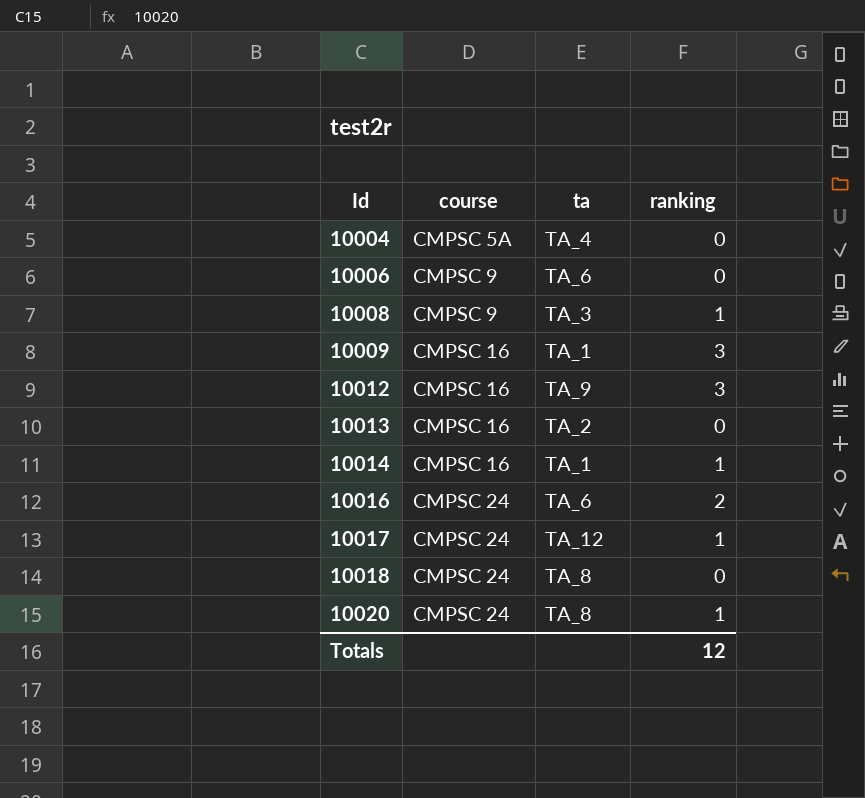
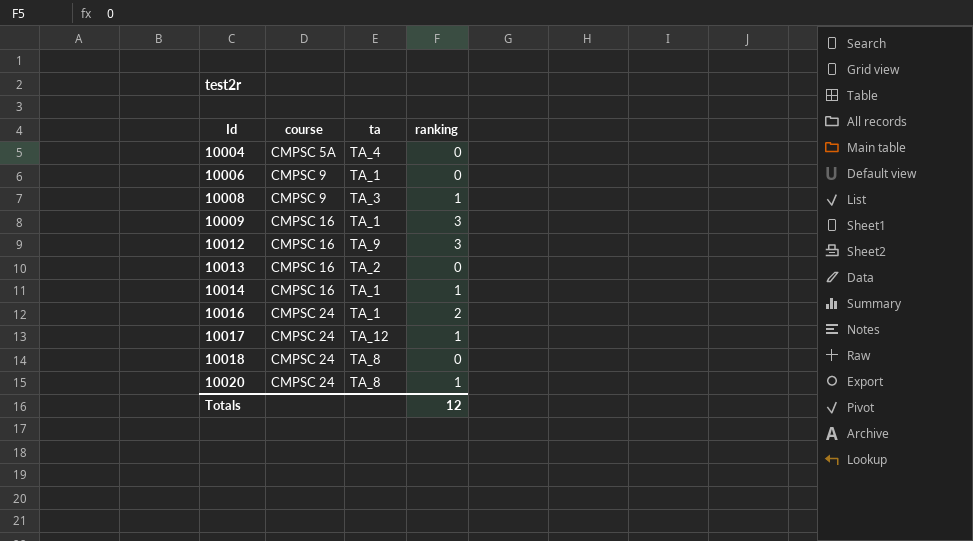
10006 | ta: TA_6 -> TA_1
10016 | ta: TA_6 -> TA_1

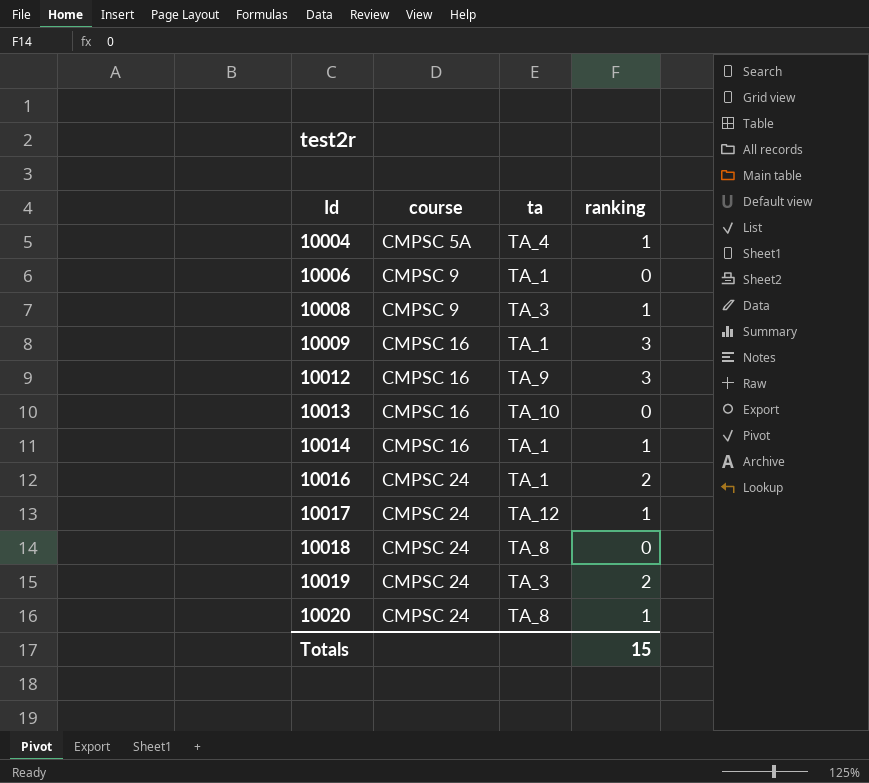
10004 | ranking: 0 -> 1
10013 | ta: TA_2 -> TA_10
row 10019: none -> CMPSC 24 | TA_3 | 2
Totals | ranking: 12 -> 15

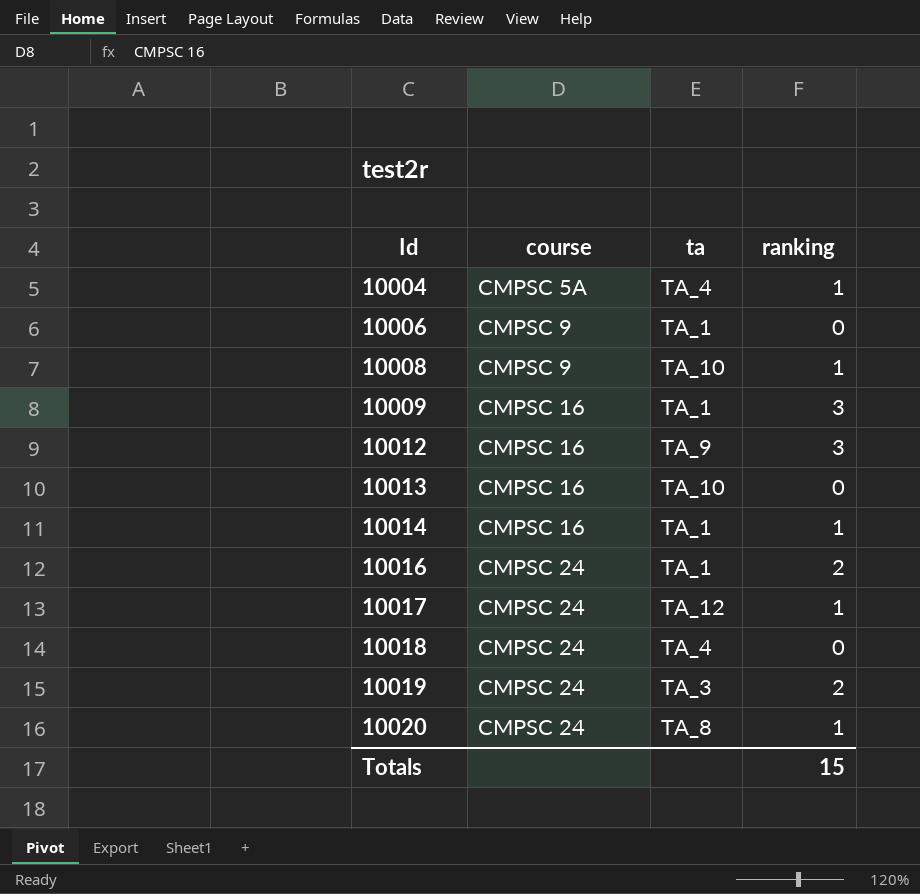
10008 | ta: TA_3 -> TA_10
10018 | ta: TA_8 -> TA_4

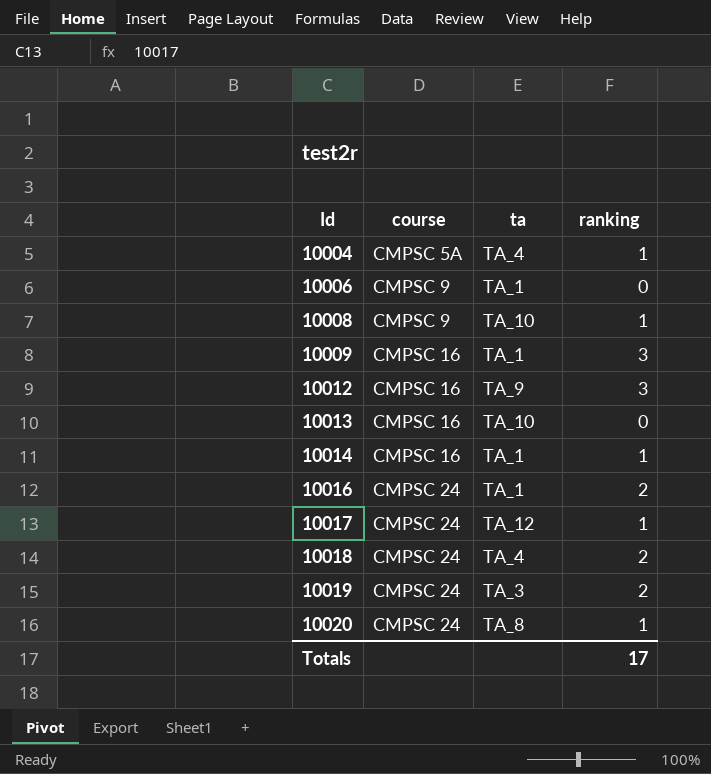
10018 | ranking: 0 -> 2
Totals | ranking: 15 -> 17

